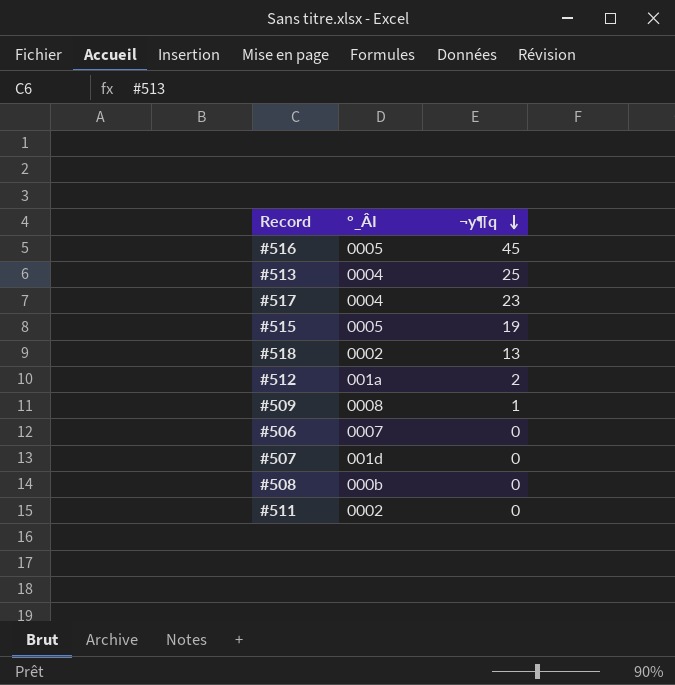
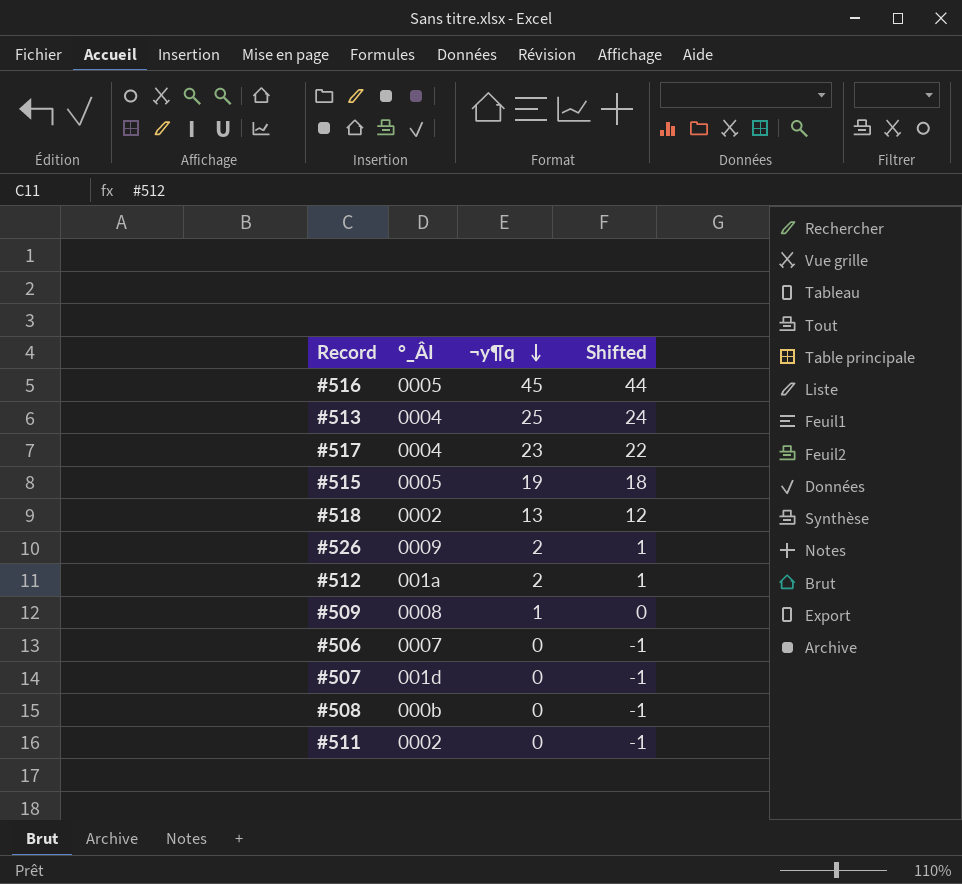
column Shifted | formula: none -> [¬y¶q] - 1
row #526: none -> 0009 | 2 | 1

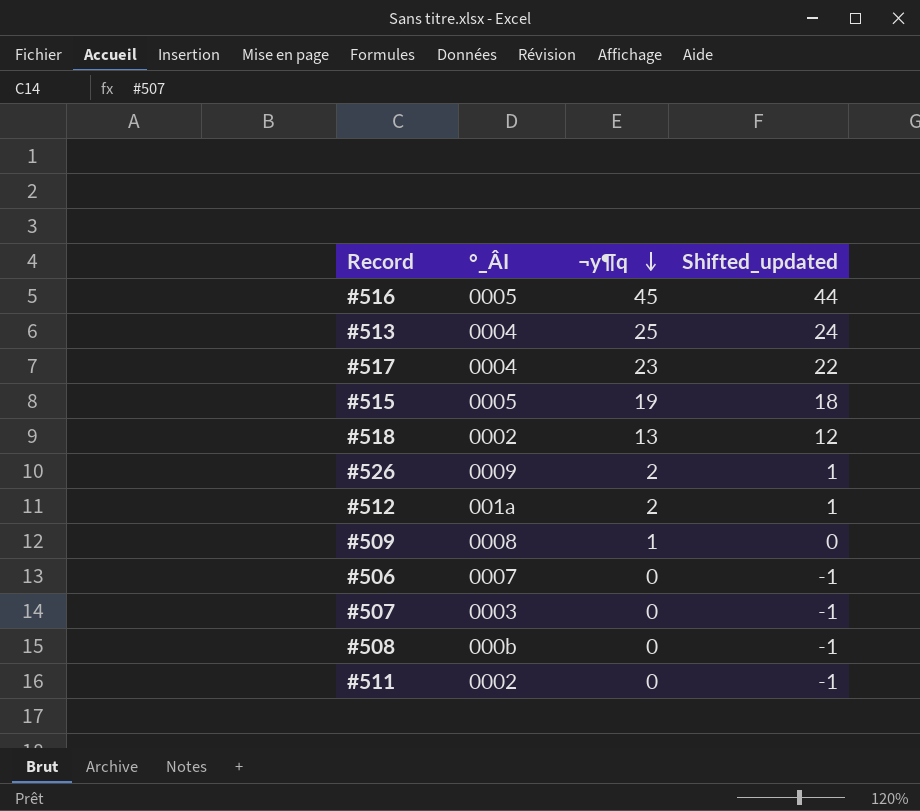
column name: Shifted -> Shifted_updated
#507 | °_ÂI: 001d -> 0003

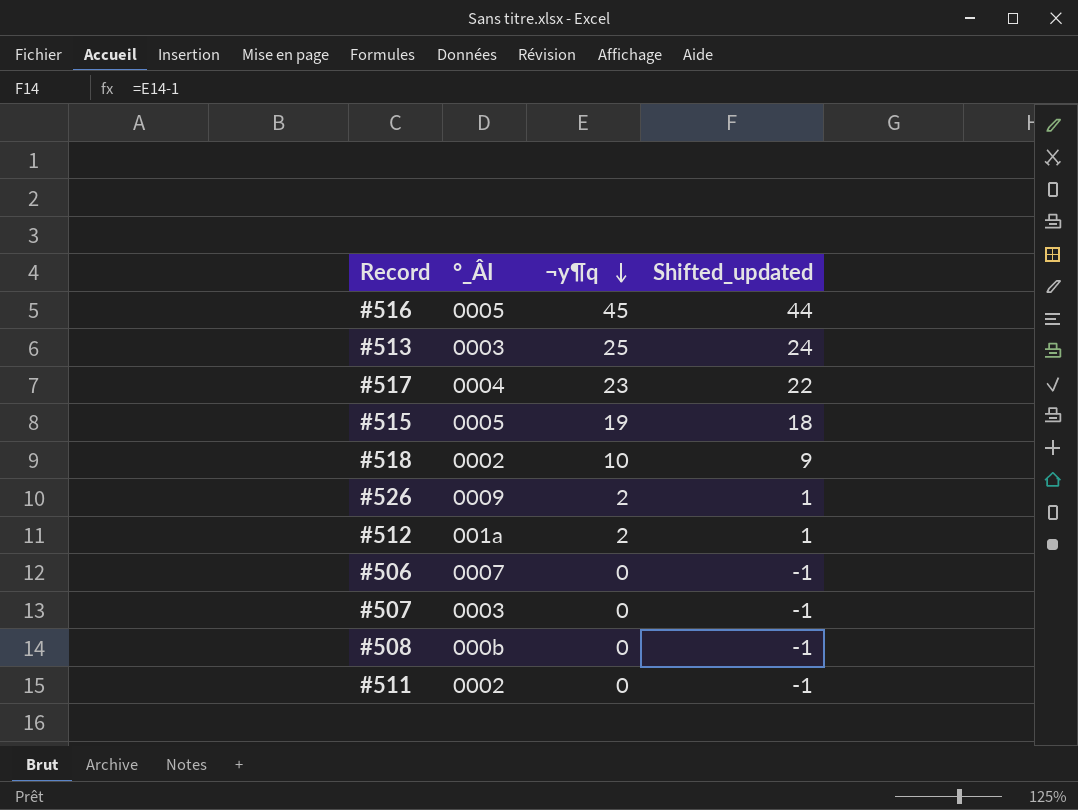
row #509: 0008 | 1 | 0 -> none
#513 | °_ÂI: 0004 -> 0003
#518 | ¬y¶q: 13 -> 10
#518 | Shifted_updated: 12 -> 9

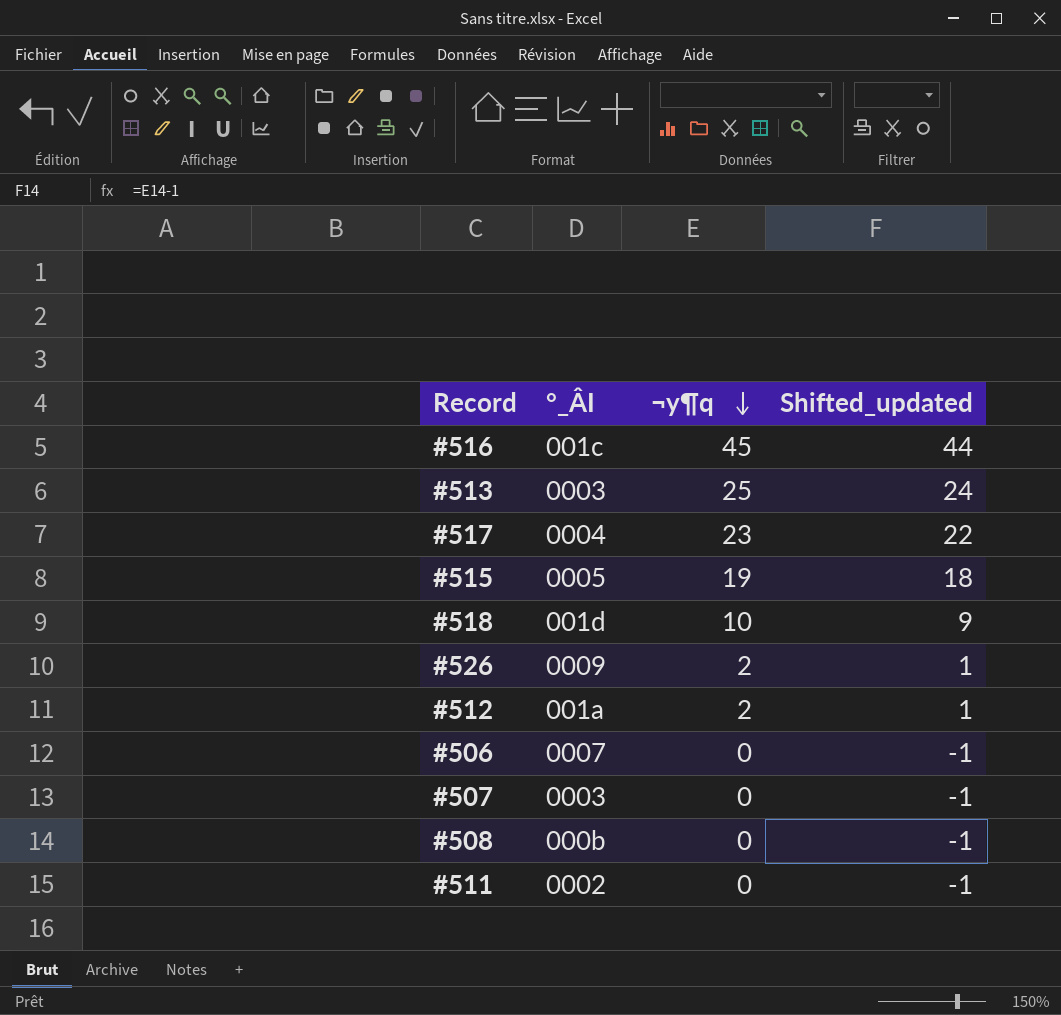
#516 | °_ÂI: 0005 -> 001c
#518 | °_ÂI: 0002 -> 001d

